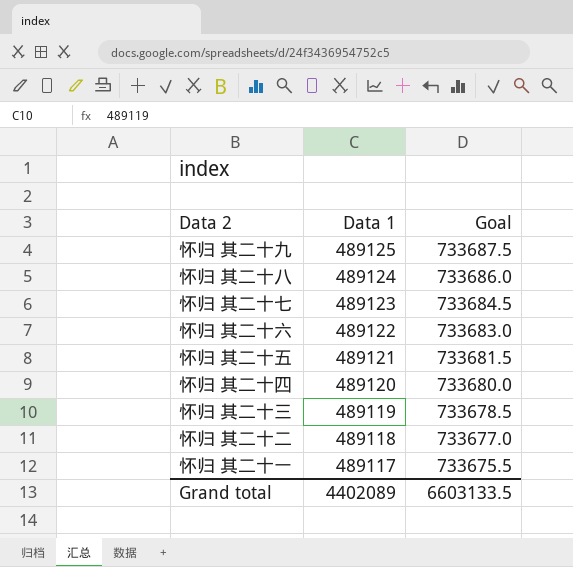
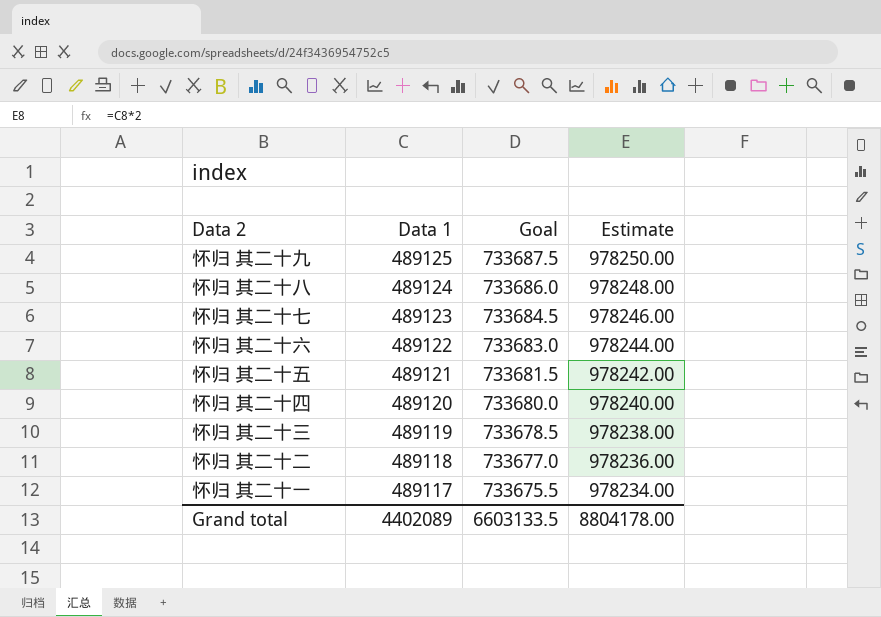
column Estimate | formula: none -> [Data 1] * 2

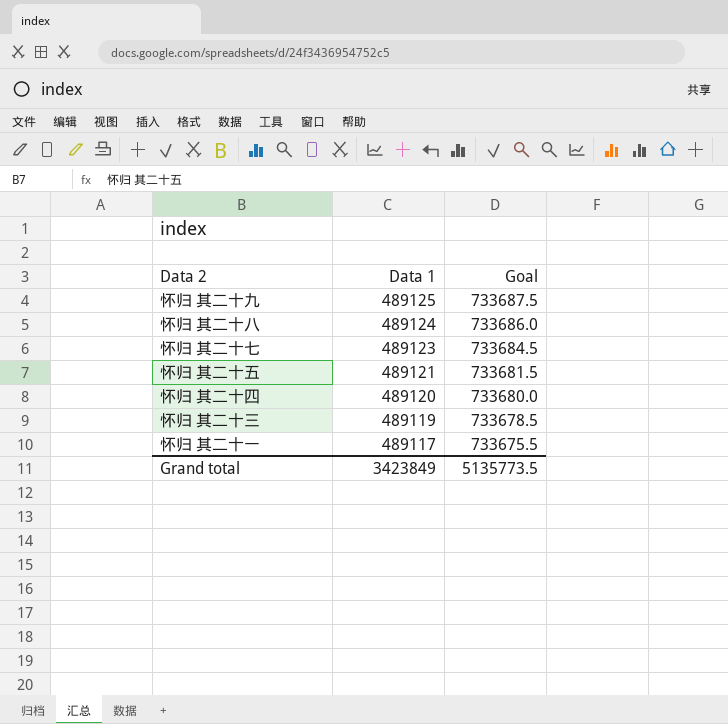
column Estimate | formula: [Data 1] * 2 -> none
row 怀归 其二十六: 489122 | 733683.0 | 978244.00 -> none
row 怀归 其二十二: 489118 | 733677.0 | 978236.00 -> none
Grand total | Data 1: 4402089 -> 3423849
Grand total | Goal: 6603133.5 -> 5135773.5

